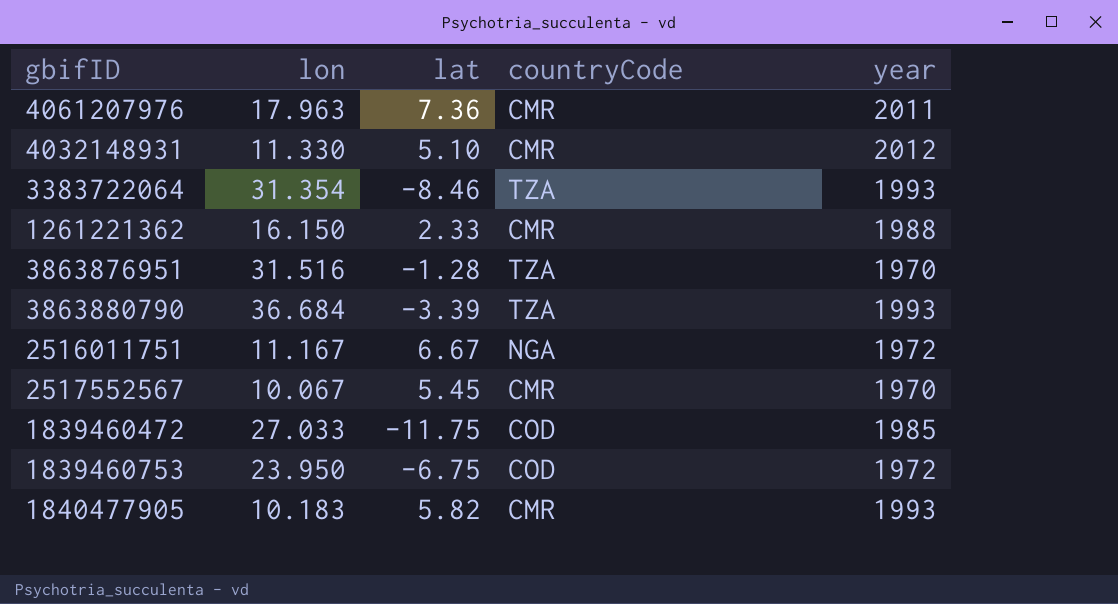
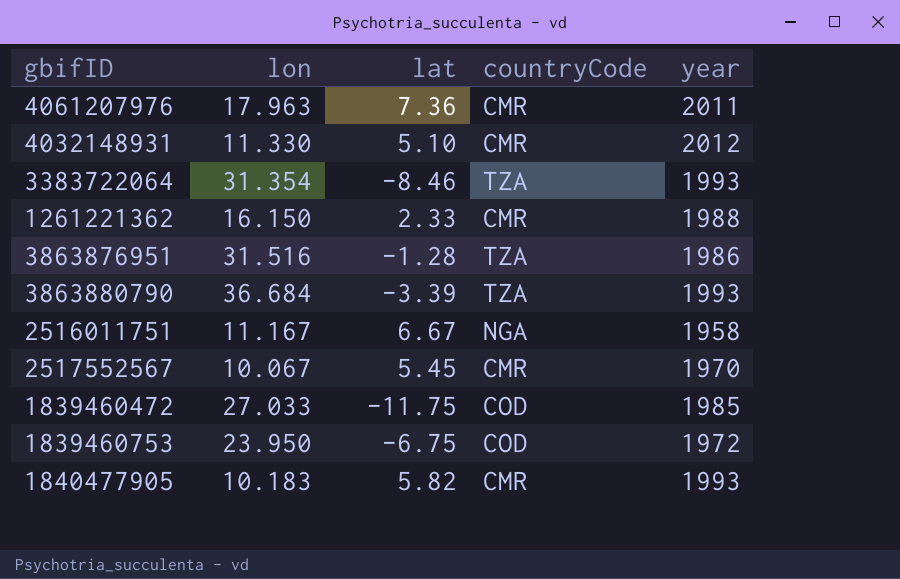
3863876951 | year: 1970 -> 1986
2516011751 | year: 1972 -> 1958

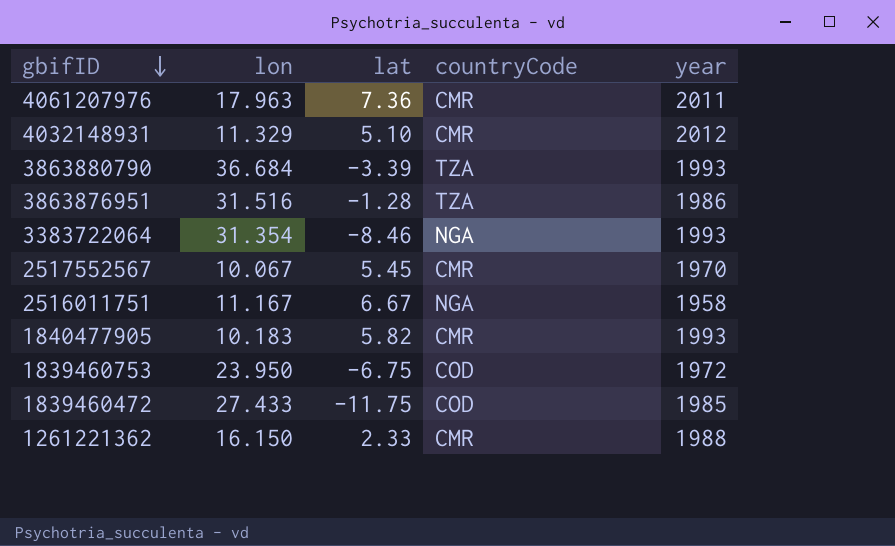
row order: none -> gbifID descending
4032148931 | lon: 11.330 -> 11.329
3383722064 | countryCode: TZA -> NGA
1839460472 | lon: 27.033 -> 27.433

